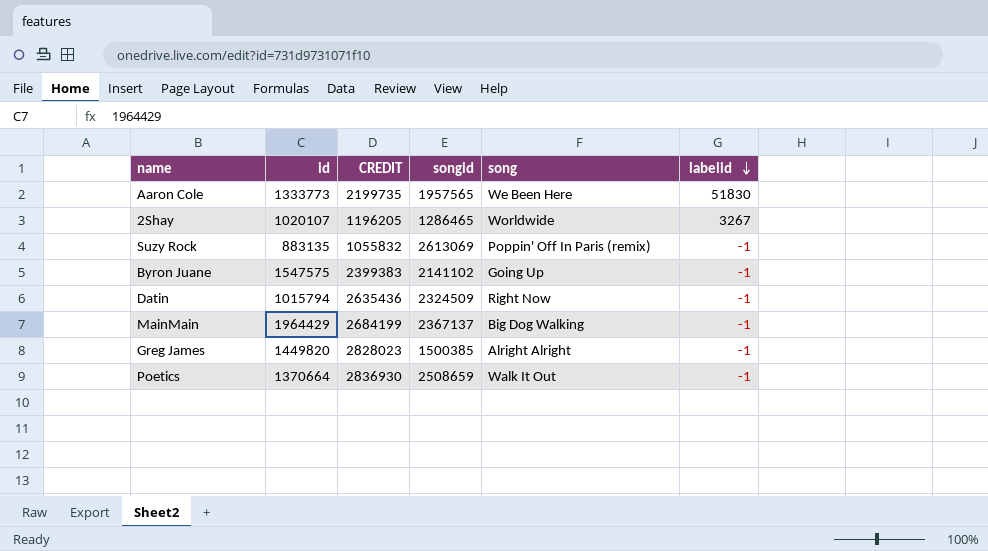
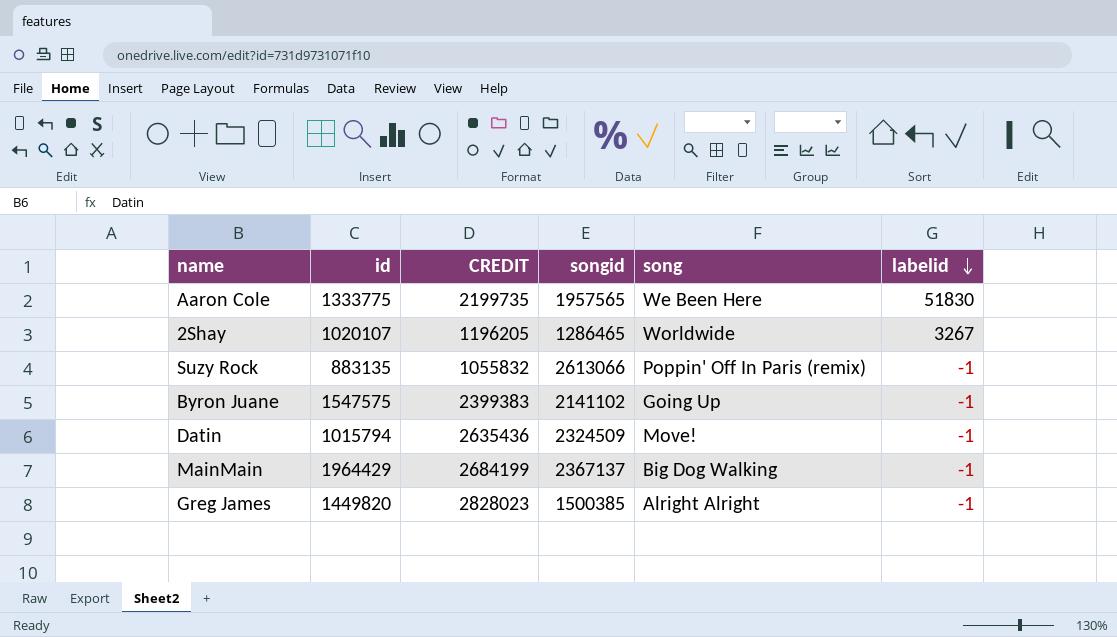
row Poetics: 1370664 | 2836930 | 2508659 | Walk It Out | -1 -> none
Aaron Cole | id: 1333773 -> 1333775
Suzy Rock | songid: 2613069 -> 2613066
Datin | song: Right Now -> Move!

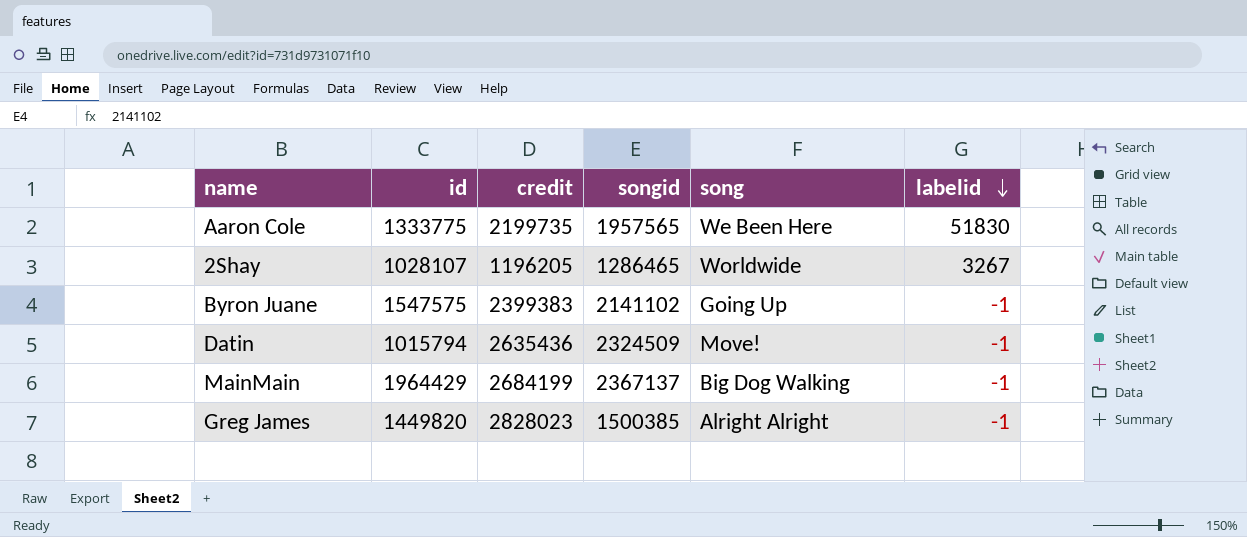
column name: CREDIT -> credit
row Suzy Rock: 883135 | 1055832 | 2613066 | Poppin' Off In Paris (remix) | -1 -> none
2Shay | id: 1020107 -> 1028107

